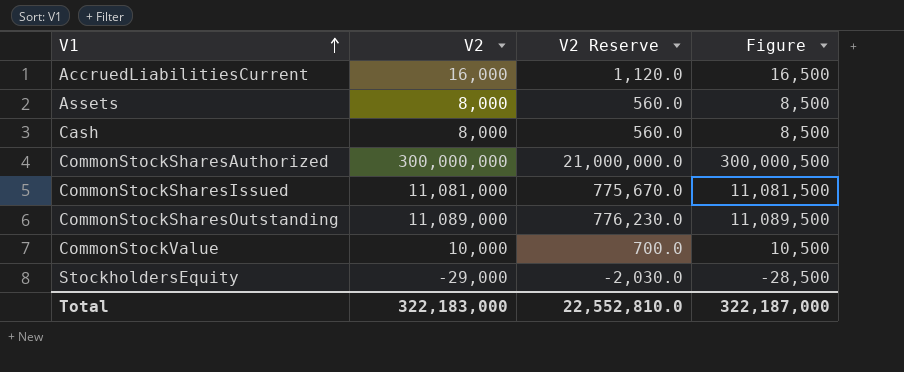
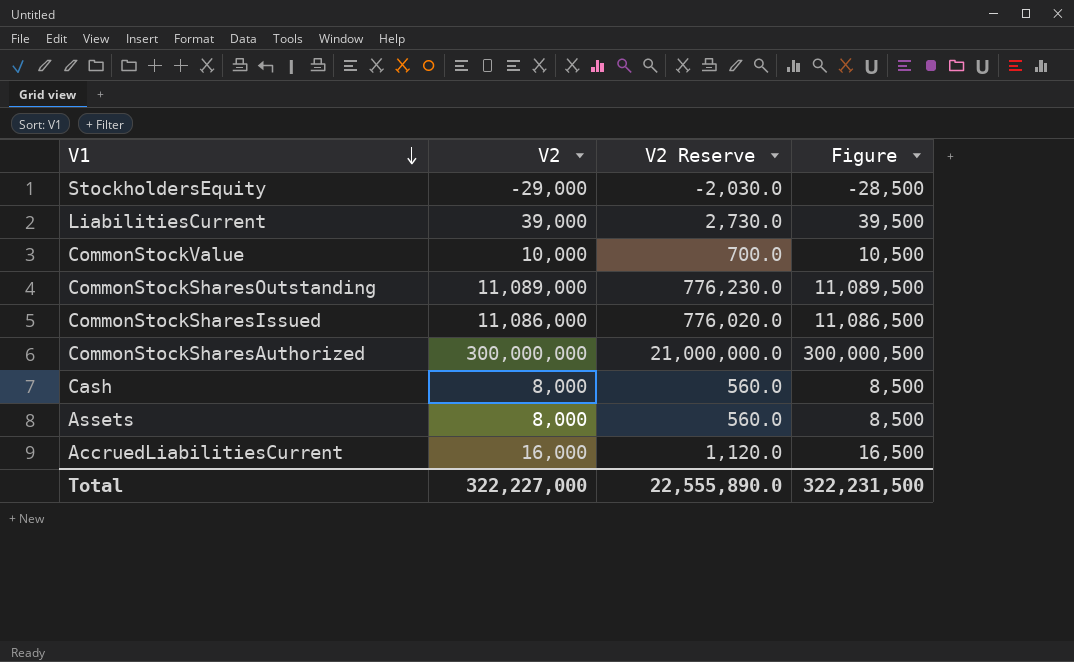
row order: V1 ascending -> V1 descending
row LiabilitiesCurrent: none -> 39,000 | 2,730.0 | 39,500
CommonStockSharesIssued | V2: 11,081,000 -> 11,086,000
CommonStockSharesIssued | V2 Reserve: 775,670.0 -> 776,020.0
CommonStockSharesIssued | Figure: 11,081,500 -> 11,086,500
Total | V2: 322,183,000 -> 322,227,000
Total | V2 Reserve: 22,552,810.0 -> 22,555,890.0
Total | Figure: 322,187,000 -> 322,231,500

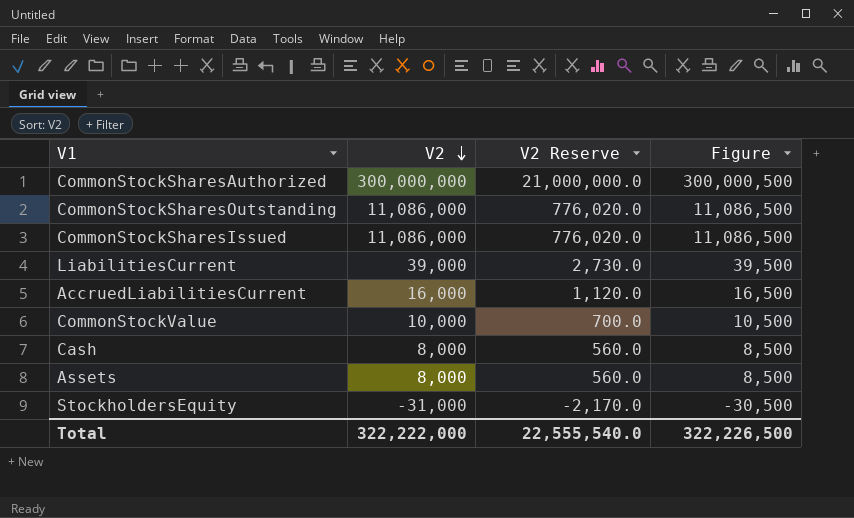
row order: V1 descending -> V2 descending
CommonStockSharesOutstanding | V2: 11,089,000 -> 11,086,000
CommonStockSharesOutstanding | V2 Reserve: 776,230.0 -> 776,020.0
CommonStockSharesOutstanding | Figure: 11,089,500 -> 11,086,500
StockholdersEquity | V2: -29,000 -> -31,000
StockholdersEquity | V2 Reserve: -2,030.0 -> -2,170.0
StockholdersEquity | Figure: -28,500 -> -30,500
Total | V2: 322,227,000 -> 322,222,000
Total | V2 Reserve: 22,555,890.0 -> 22,555,540.0
Total | Figure: 322,231,500 -> 322,226,500

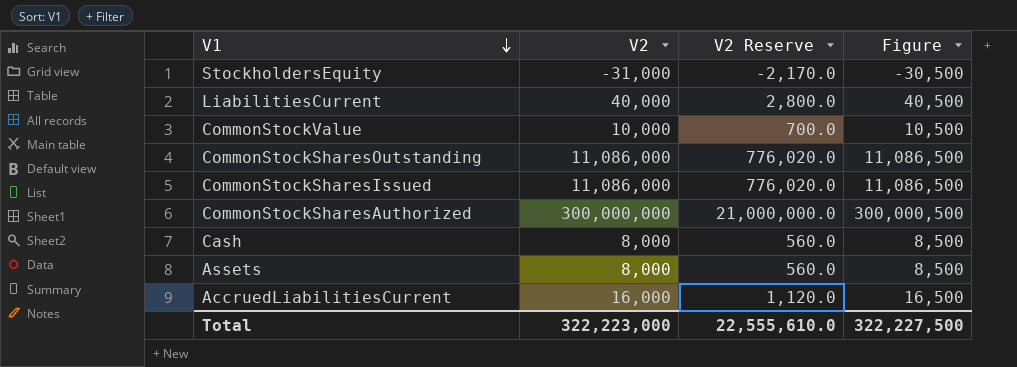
row order: V2 descending -> V1 descending
LiabilitiesCurrent | V2: 39,000 -> 40,000
LiabilitiesCurrent | V2 Reserve: 2,730.0 -> 2,800.0
LiabilitiesCurrent | Figure: 39,500 -> 40,500
Total | V2: 322,222,000 -> 322,223,000
Total | V2 Reserve: 22,555,540.0 -> 22,555,610.0
Total | Figure: 322,226,500 -> 322,227,500

